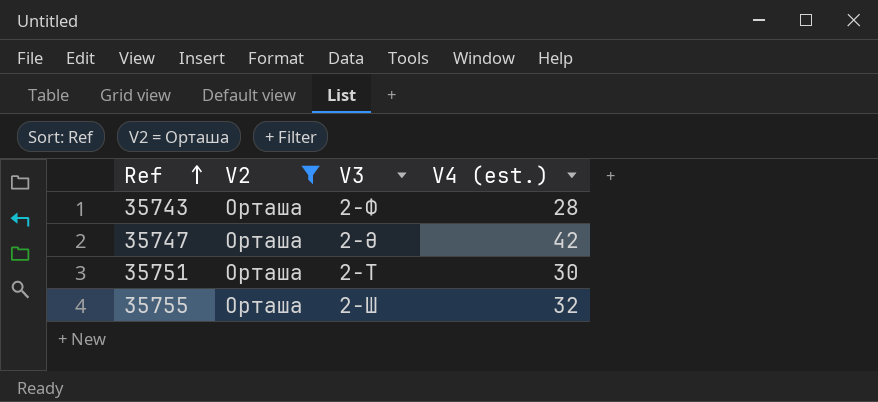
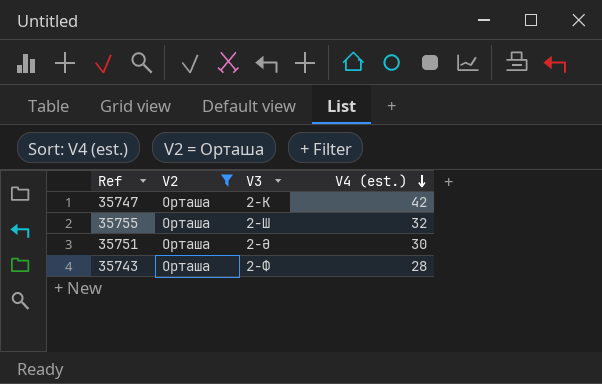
row order: Ref ascending -> V4 (est.) descending
35747 | V3: 2-Ә -> 2-К
35751 | V3: 2-Т -> 2-Ә

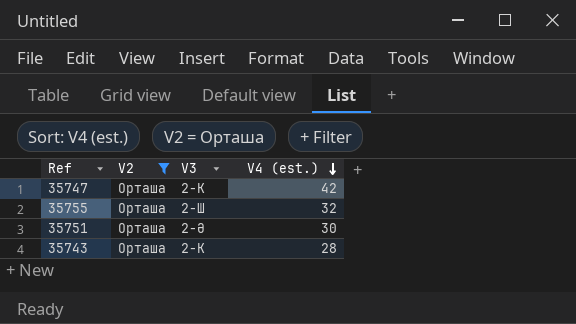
35743 | V3: 2-Ф -> 2-К

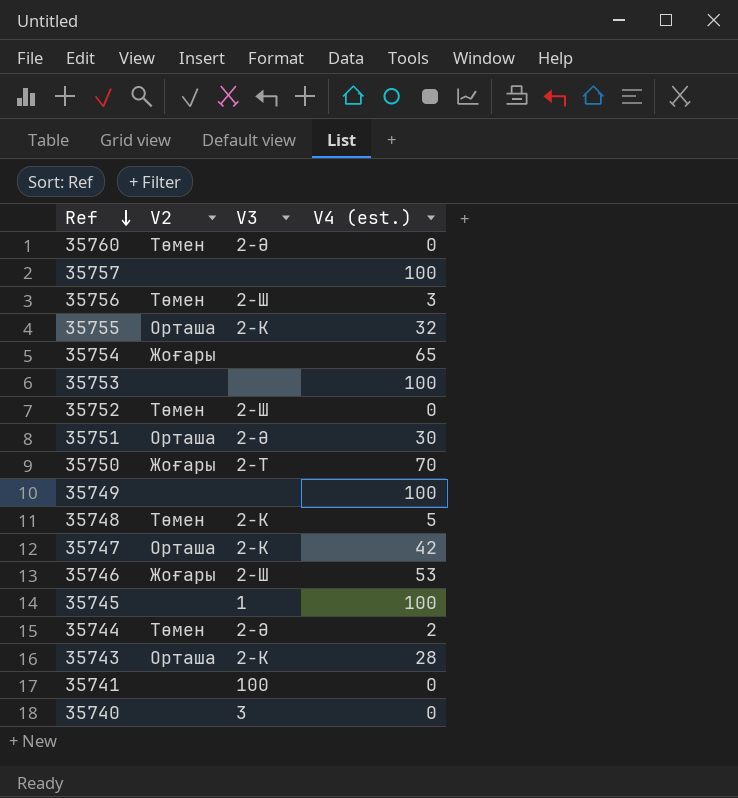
filter: V2 = Орташа -> none
row order: V4 (est.) descending -> Ref descending
35755 | V3: 2-Ш -> 2-К

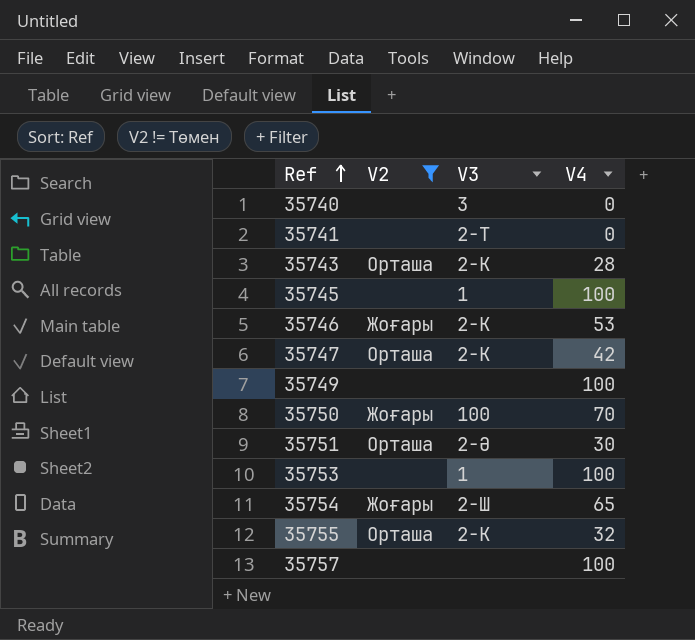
filter: none -> V2 != Төмен
row order: Ref descending -> Ref ascending
column name: V4 (est.) -> V4
35741 | V3: 100 -> 2-Т
35746 | V3: 2-Ш -> 2-К
35750 | V3: 2-Т -> 100
35753 | V3: none -> 1
35754 | V3: none -> 2-Ш

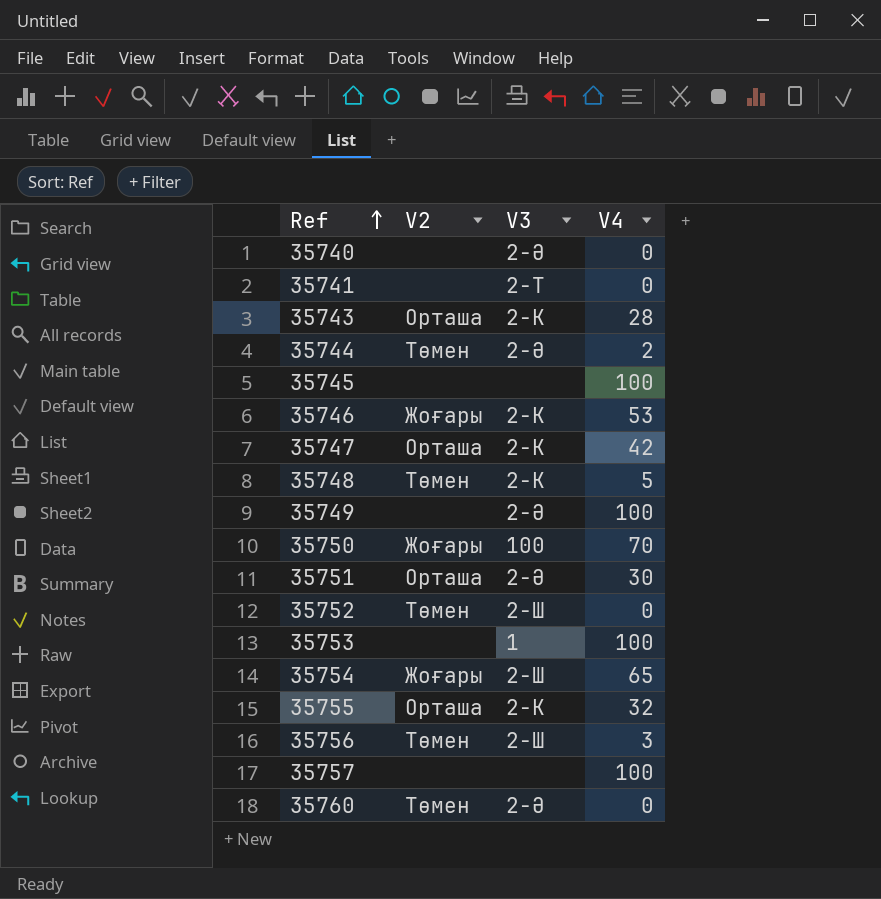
filter: V2 != Төмен -> none
35740 | V3: 3 -> 2-Ә
35745 | V3: 1 -> none
35749 | V3: none -> 2-Ә

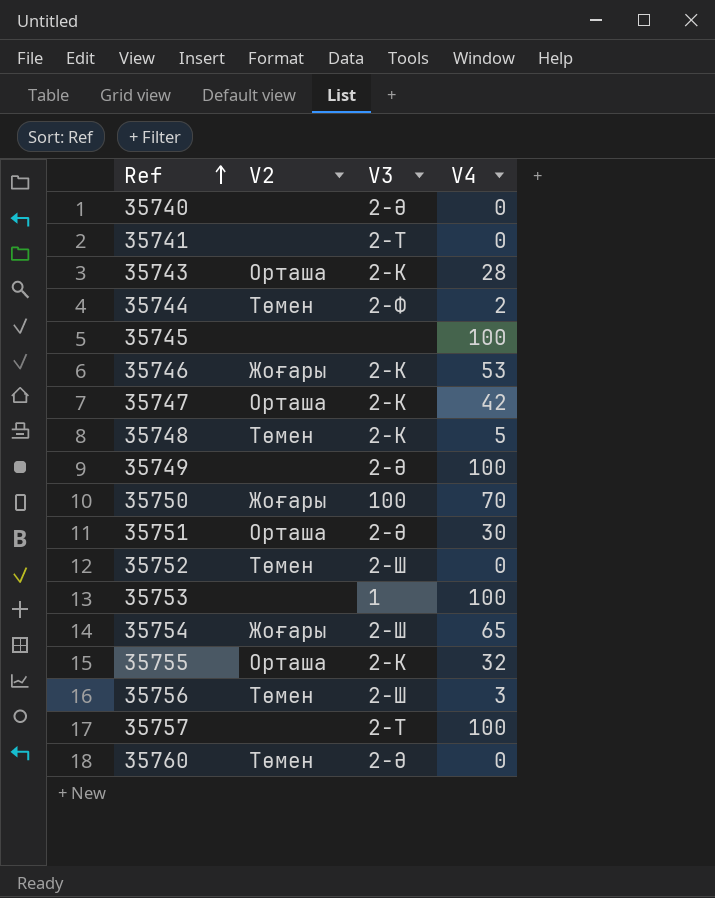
35744 | V3: 2-Ә -> 2-Ф
35757 | V3: none -> 2-Т

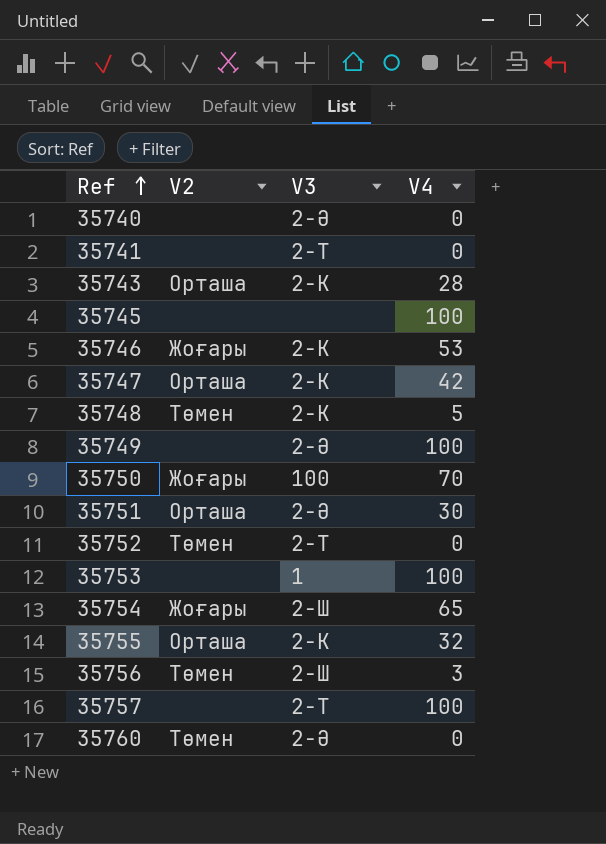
row 35744: Төмен | 2-Ф | 2 -> none
35752 | V3: 2-Ш -> 2-Т

